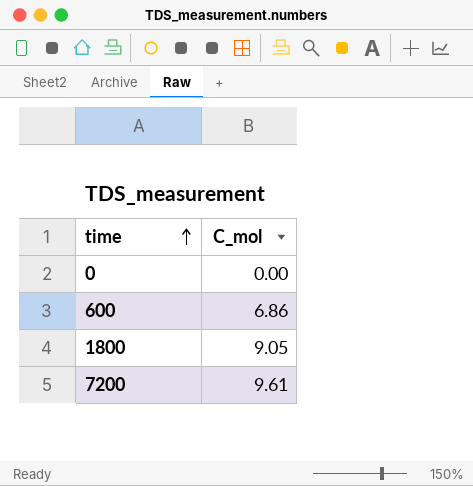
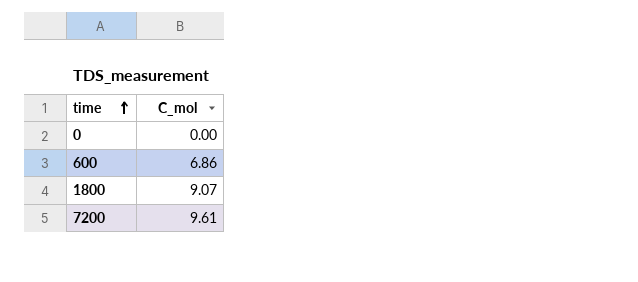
1800 | C_mol: 9.05 -> 9.07

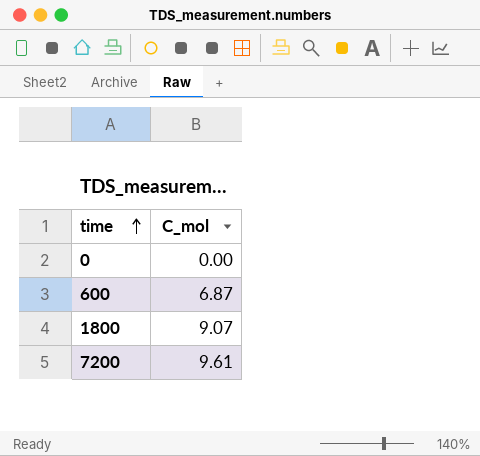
600 | C_mol: 6.86 -> 6.87

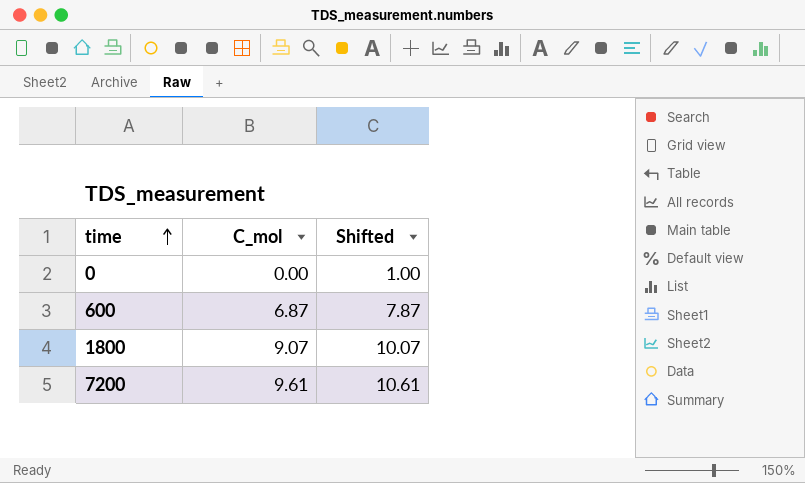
column Shifted | formula: none -> [C_mol] + 1

